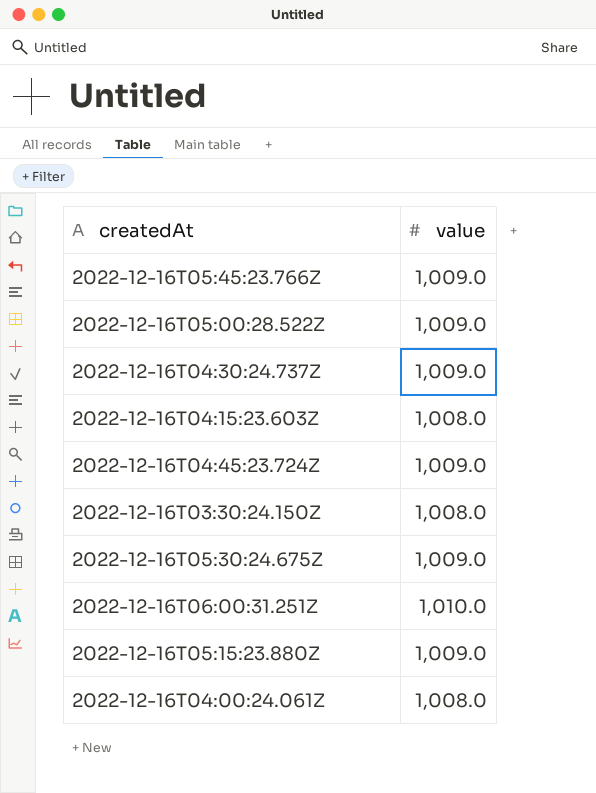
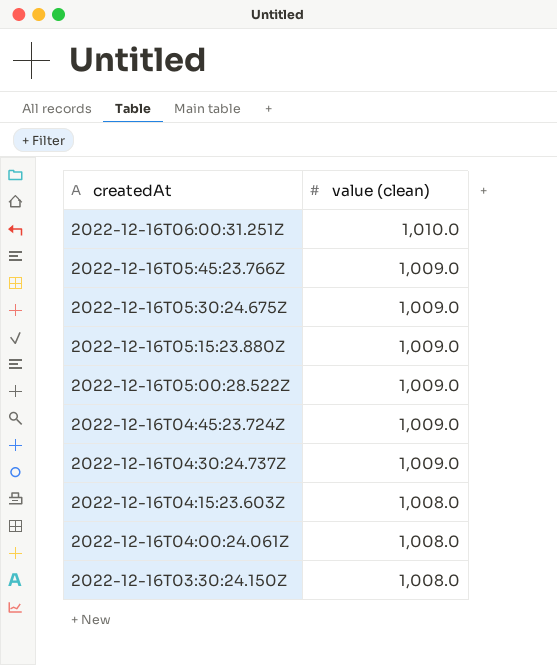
row order: none -> createdAt descending
column name: value -> value (clean)

